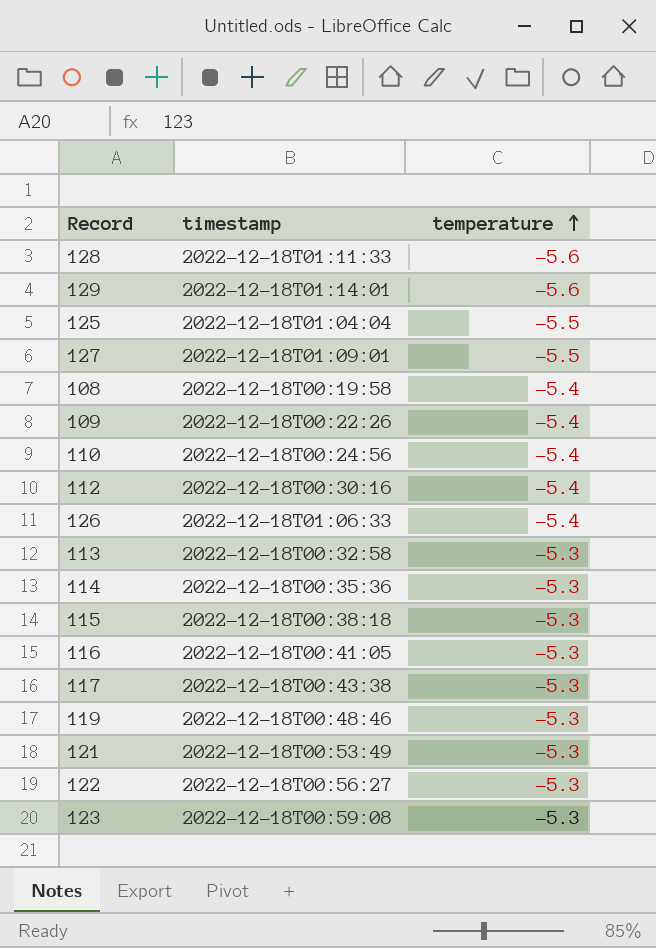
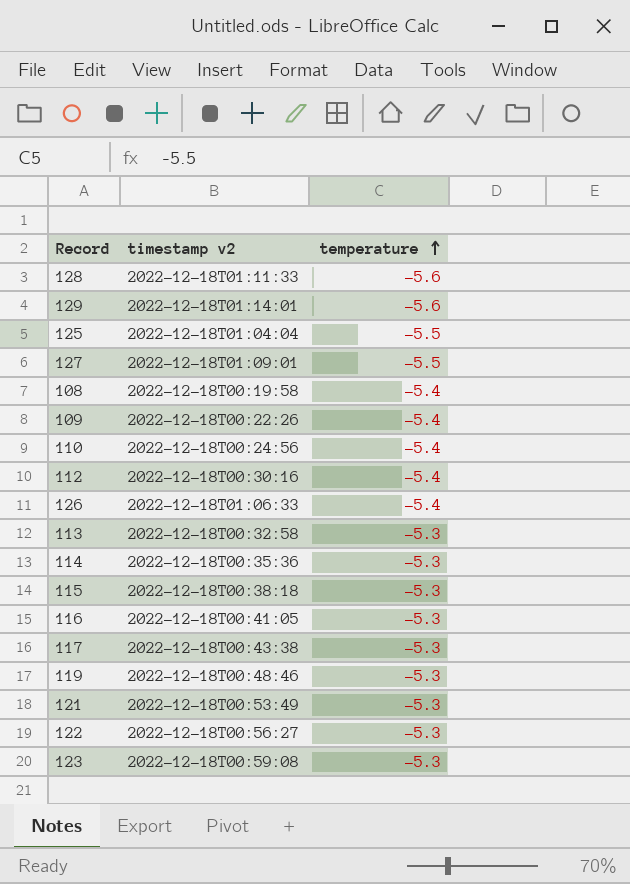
column name: timestamp -> timestamp v2

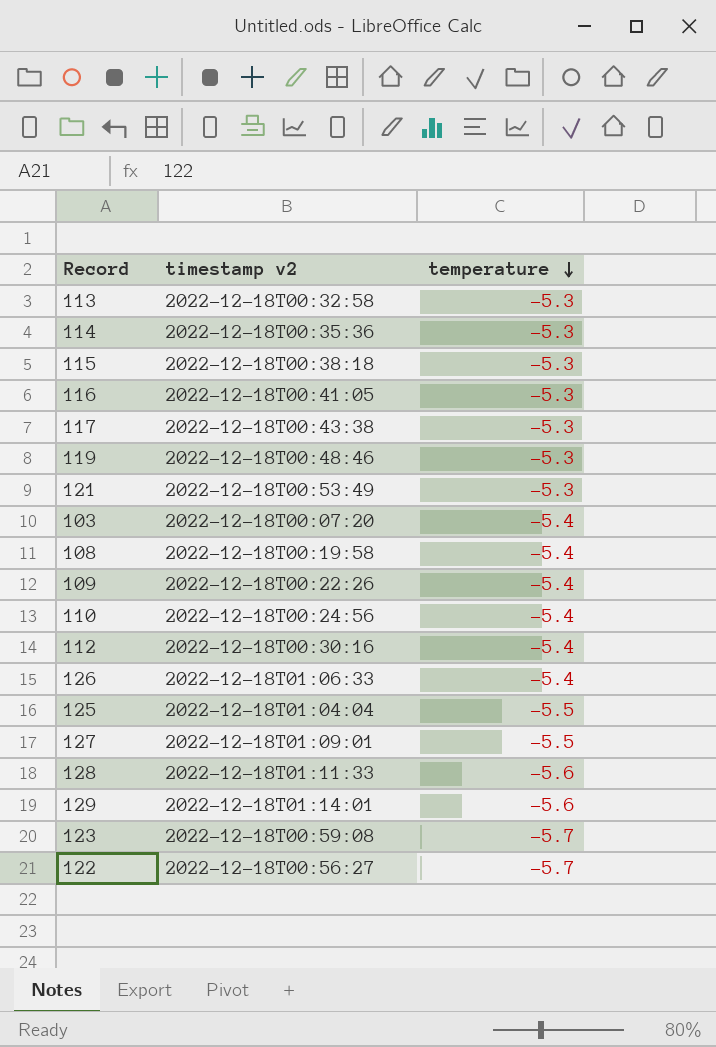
row order: temperature ascending -> temperature descending
row 103: none -> 2022-12-18T00:07:20 | -5.4
123 | temperature: -5.3 -> -5.7
122 | temperature: -5.3 -> -5.7

